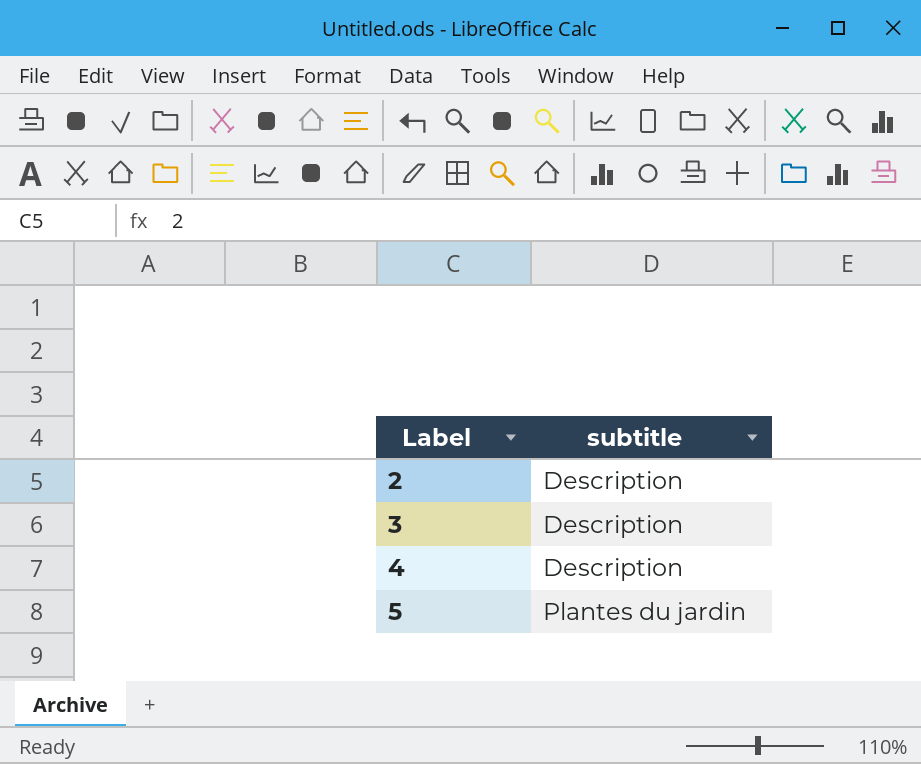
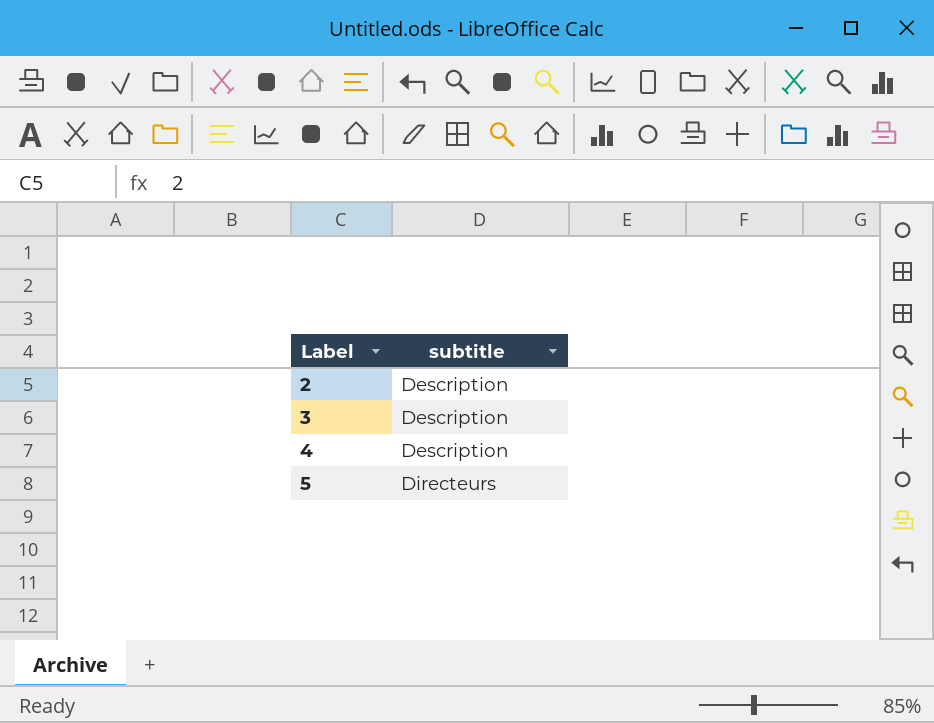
5 | subtitle: Plantes du jardin -> Directeurs

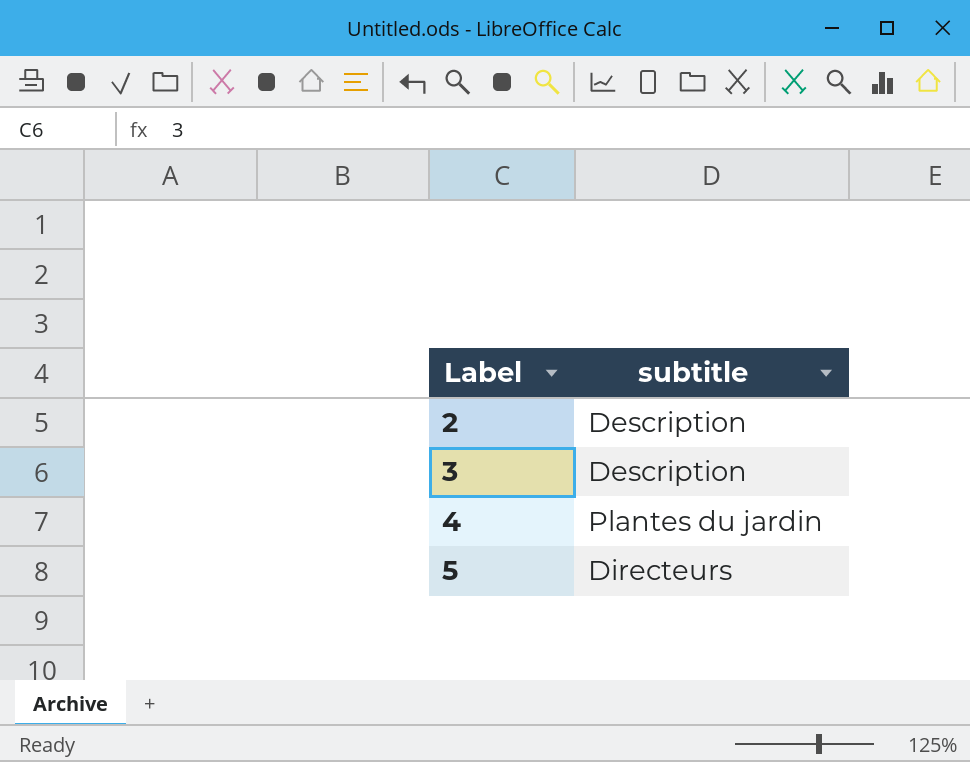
4 | subtitle: Description -> Plantes du jardin

